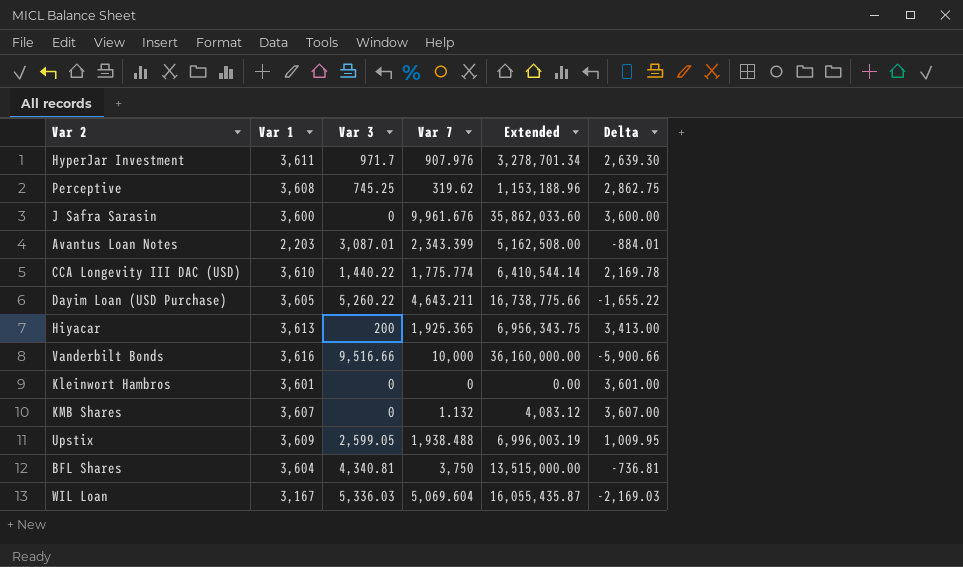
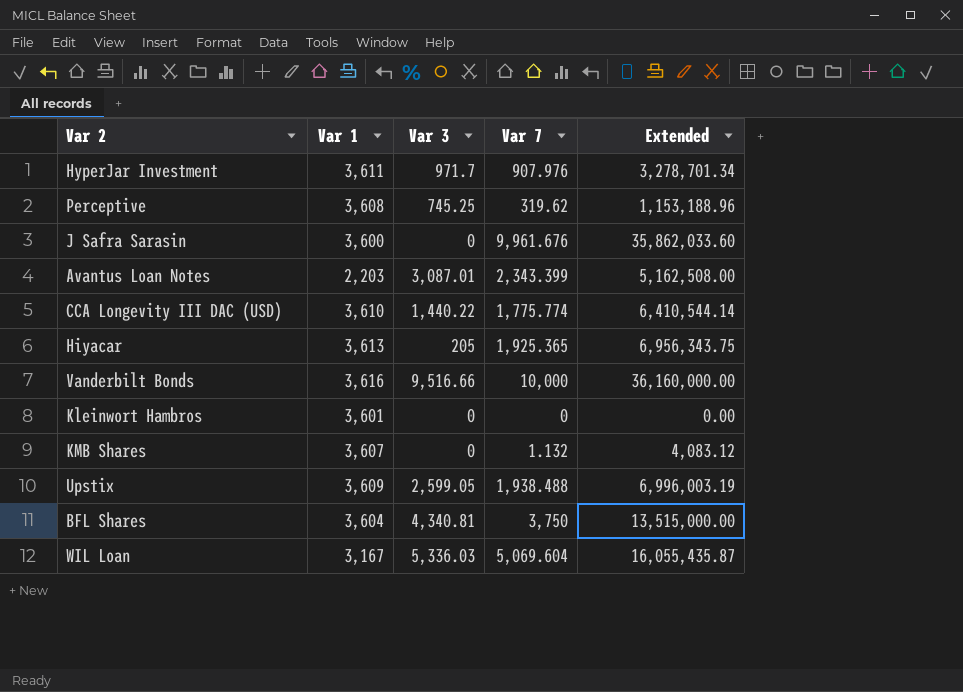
column Delta | formula: [Var 1] - [Var 3] -> none
row Dayim Loan (USD Purchase): 3,605 | 5,260.22 | 4,643.211 | 16,738,775.66 | -1,655.22 -> none
Hiyacar | Var 3: 200 -> 205

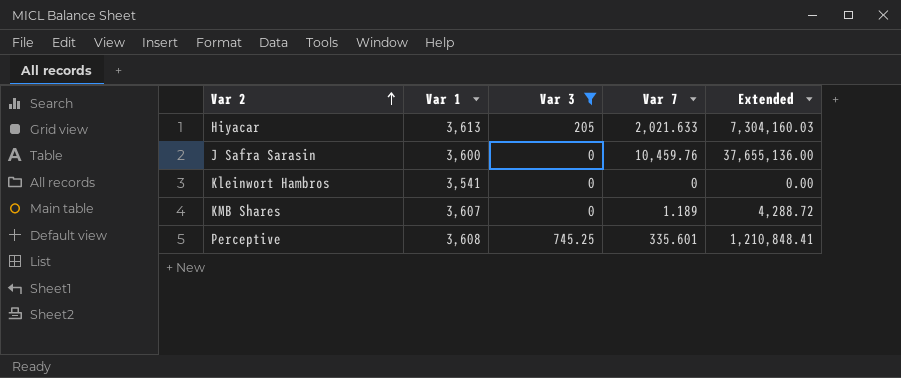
filter: none -> Var 3 <= 745.25
row order: none -> Var 2 ascending
Hiyacar | Var 7: 1,925.365 -> 2,021.633
Hiyacar | Extended: 6,956,343.75 -> 7,304,160.03
J Safra Sarasin | Var 7: 9,961.676 -> 10,459.76
J Safra Sarasin | Extended: 35,862,033.60 -> 37,655,136.00
Kleinwort Hambros | Var 1: 3,601 -> 3,541
KMB Shares | Var 7: 1.132 -> 1.189
KMB Shares | Extended: 4,083.12 -> 4,288.72
Perceptive | Var 7: 319.62 -> 335.601
Perceptive | Extended: 1,153,188.96 -> 1,210,848.41

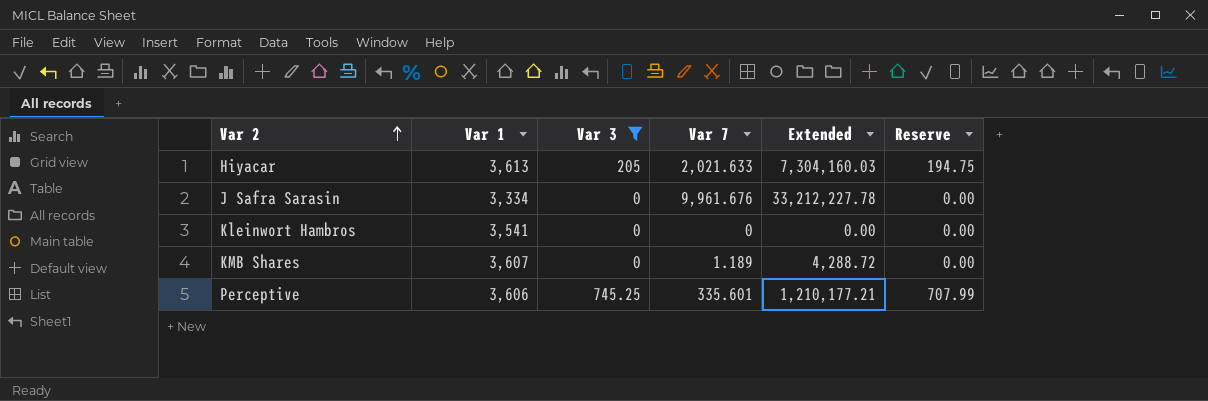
column Reserve | formula: none -> [Var 3] * 0.95
J Safra Sarasin | Var 1: 3,600 -> 3,334
J Safra Sarasin | Var 7: 10,459.76 -> 9,961.676
J Safra Sarasin | Extended: 37,655,136.00 -> 33,212,227.78
Perceptive | Var 1: 3,608 -> 3,606
Perceptive | Extended: 1,210,848.41 -> 1,210,177.21

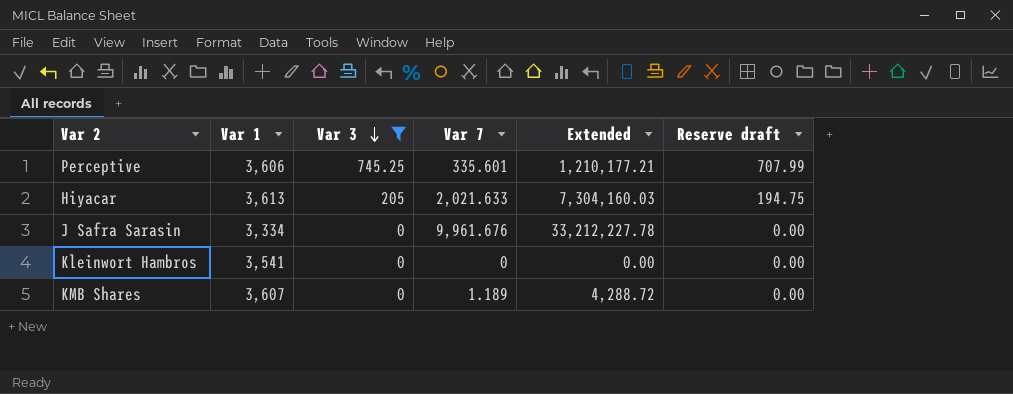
row order: Var 2 ascending -> Var 3 descending
column name: Reserve -> Reserve draft

